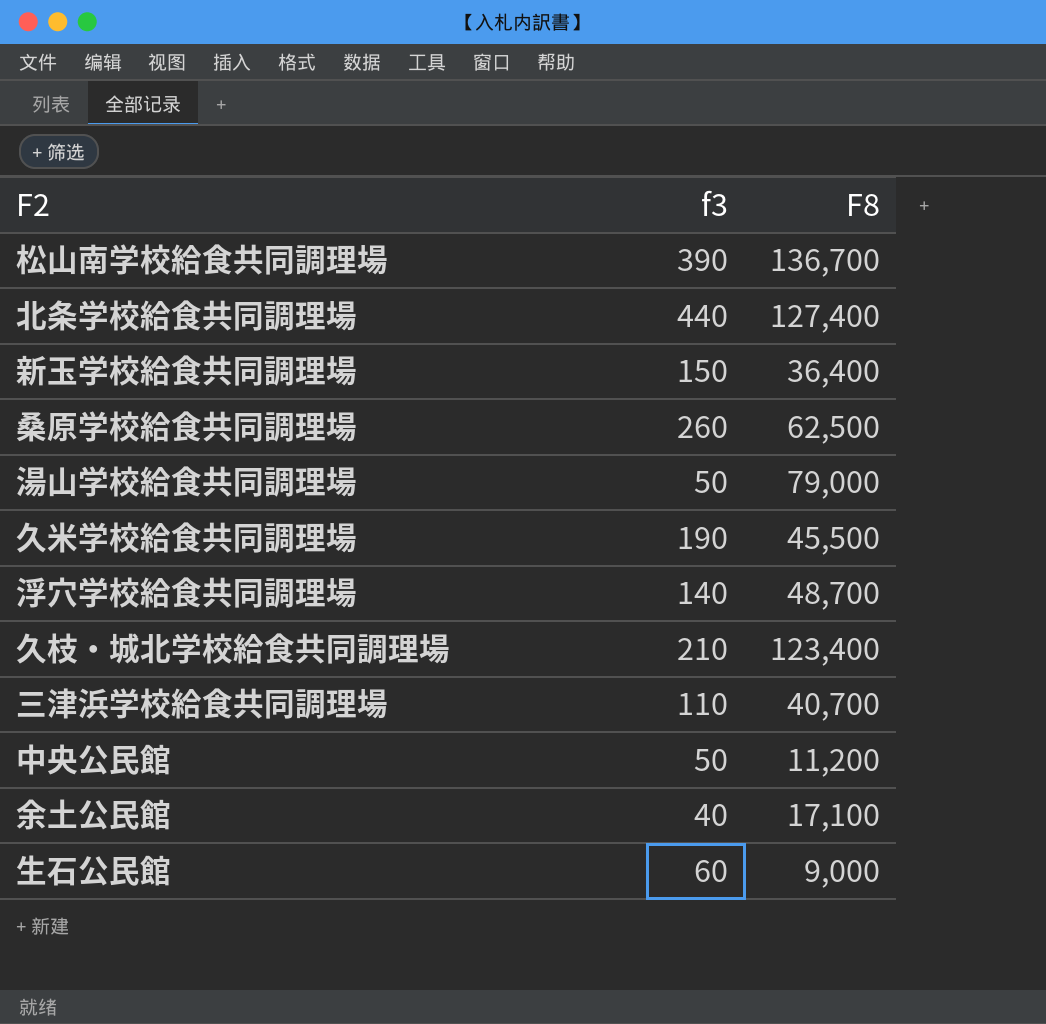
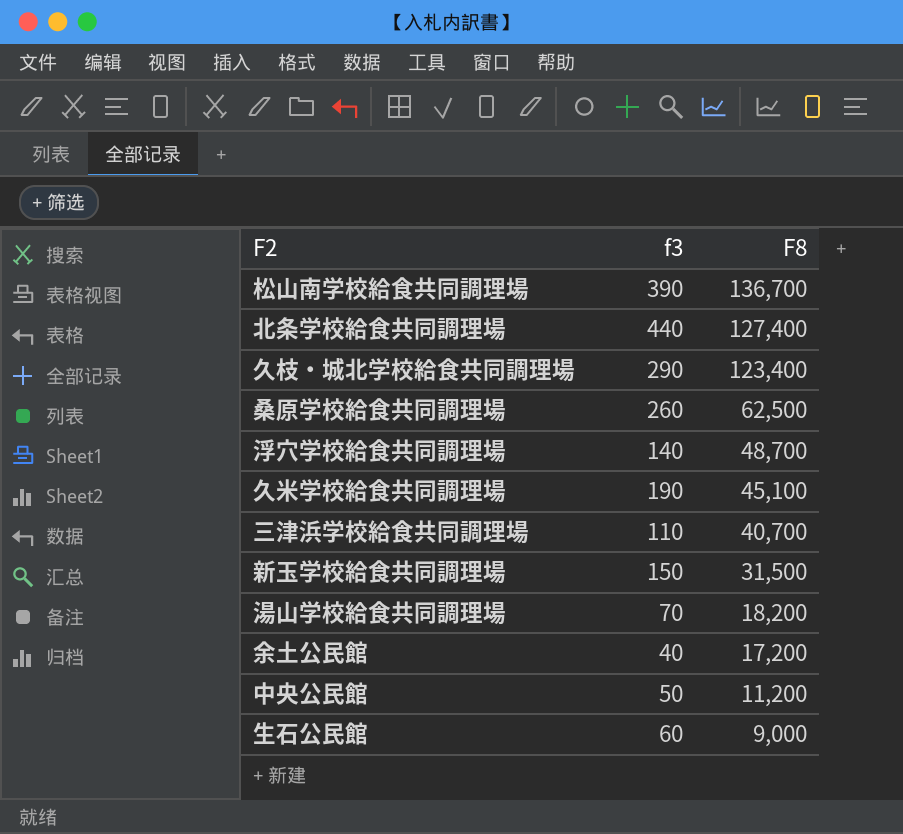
row order: none -> F8 descending
久枝・城北学校給食共同調理場 | f3: 210 -> 290
久米学校給食共同調理場 | F8: 45,500 -> 45,100
新玉学校給食共同調理場 | F8: 36,400 -> 31,500
湯山学校給食共同調理場 | f3: 50 -> 70
湯山学校給食共同調理場 | F8: 79,000 -> 18,200
余土公民館 | F8: 17,100 -> 17,200

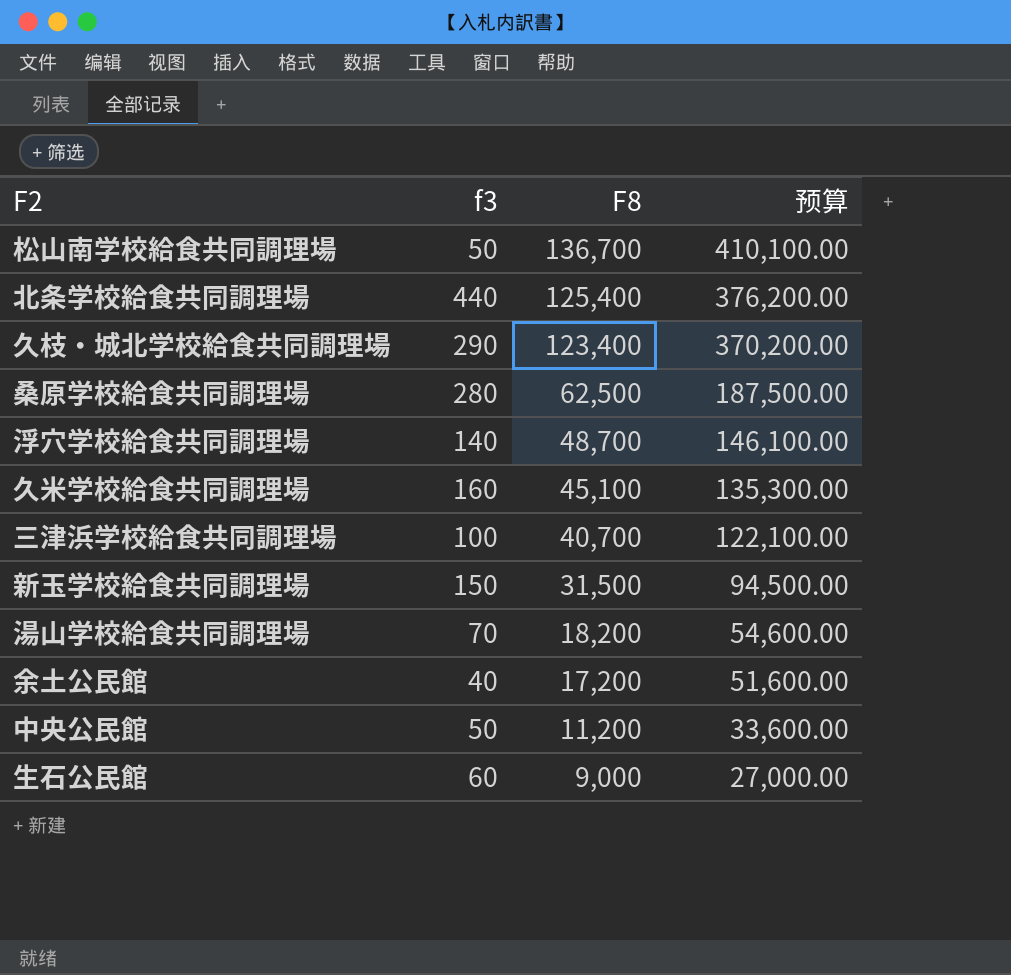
column 预算 | formula: none -> [F8] * 3
松山南学校給食共同調理場 | f3: 390 -> 50
北条学校給食共同調理場 | F8: 127,400 -> 125,400
桑原学校給食共同調理場 | f3: 260 -> 280
久米学校給食共同調理場 | f3: 190 -> 160
三津浜学校給食共同調理場 | f3: 110 -> 100

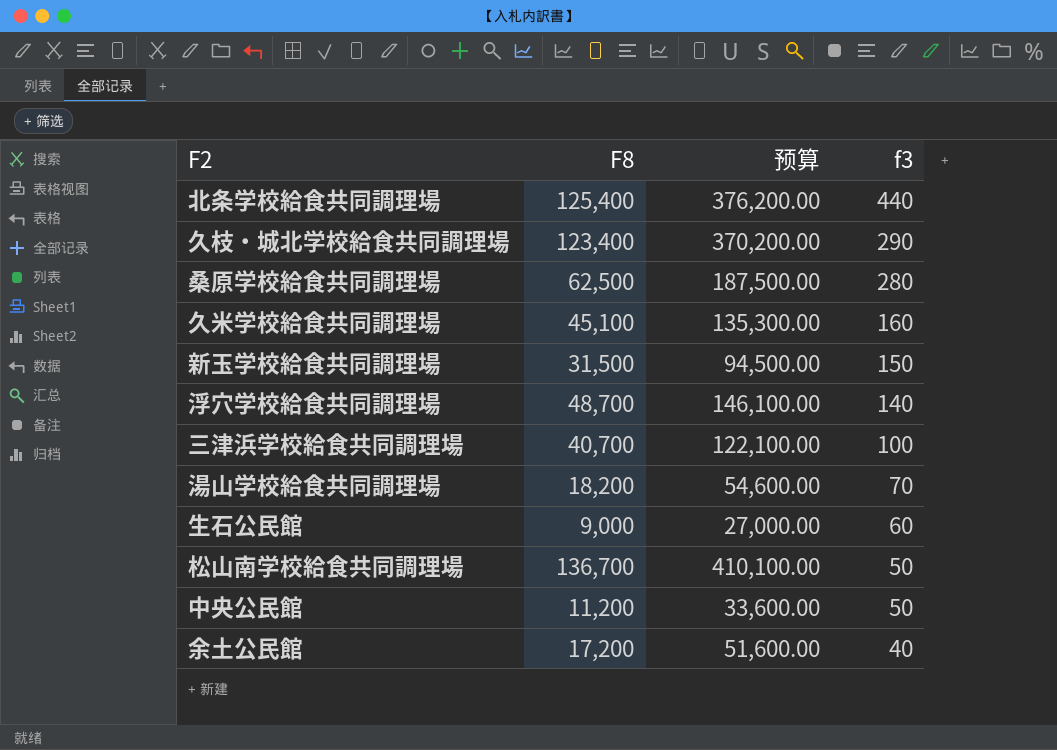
row order: F8 descending -> f3 descending
column f3 | position: 2 -> 4

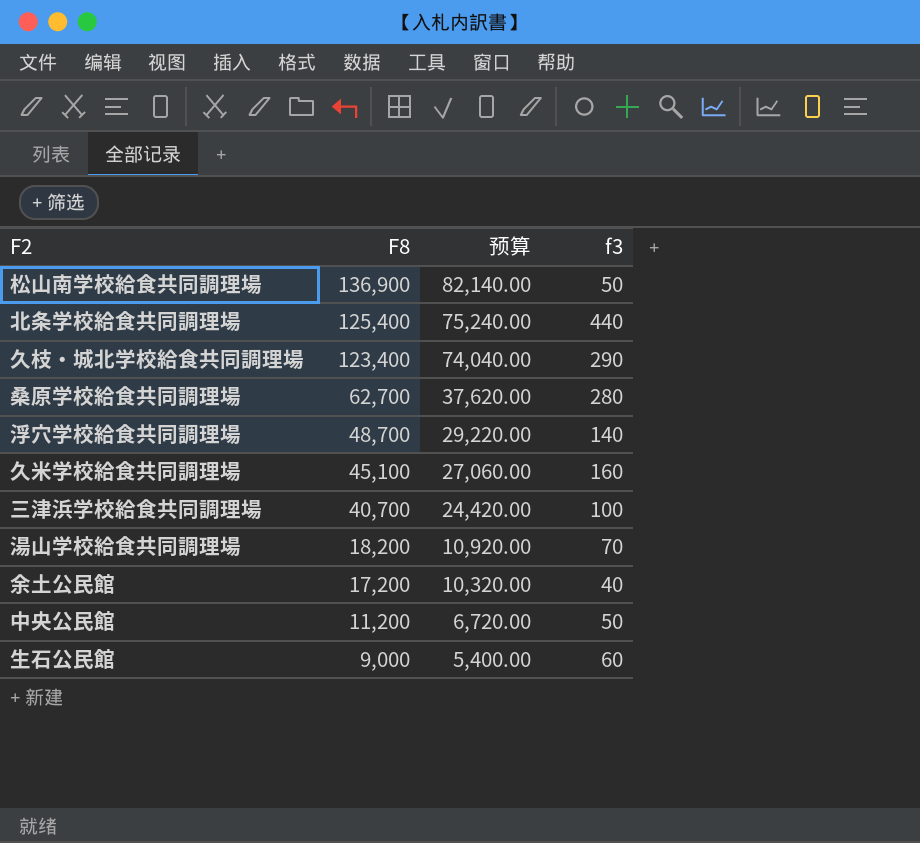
row order: f3 descending -> F8 descending
column 预算 | formula: [F8] * 3 -> [F8] * 0.6
row 新玉学校給食共同調理場: 31,500 | 94,500.00 | 150 -> none
松山南学校給食共同調理場 | F8: 136,700 -> 136,900
桑原学校給食共同調理場 | F8: 62,500 -> 62,700

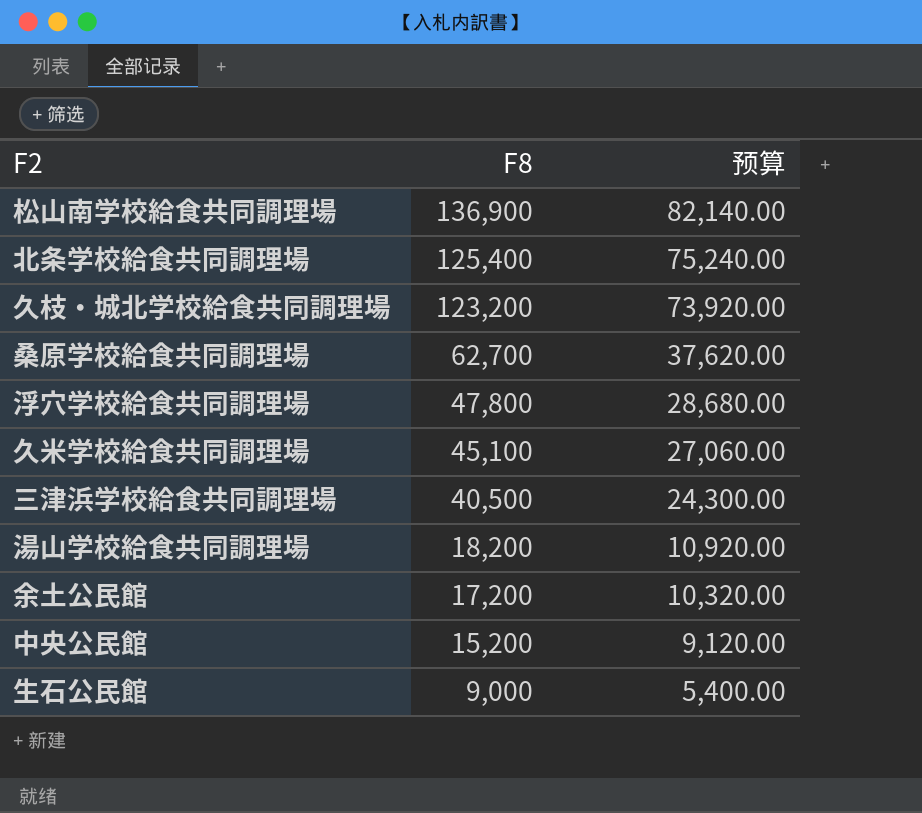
column f3 | position: 4 -> none
久枝・城北学校給食共同調理場 | F8: 123,400 -> 123,200
久枝・城北学校給食共同調理場 | 预算: 74,040.00 -> 73,920.00
浮穴学校給食共同調理場 | F8: 48,700 -> 47,800
浮穴学校給食共同調理場 | 预算: 29,220.00 -> 28,680.00
三津浜学校給食共同調理場 | F8: 40,700 -> 40,500
三津浜学校給食共同調理場 | 预算: 24,420.00 -> 24,300.00
中央公民館 | F8: 11,200 -> 15,200
中央公民館 | 预算: 6,720.00 -> 9,120.00

